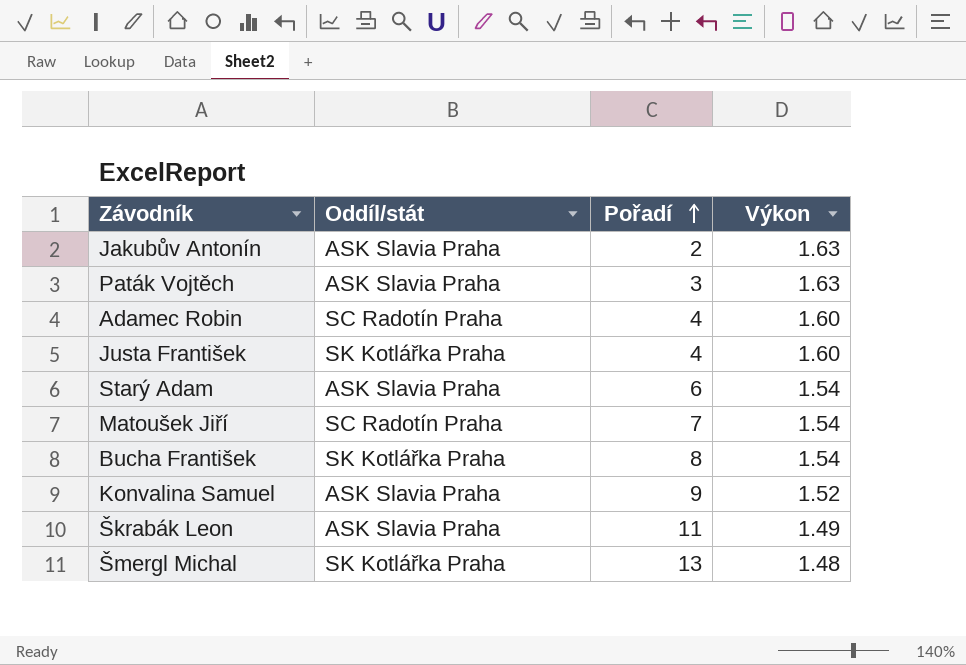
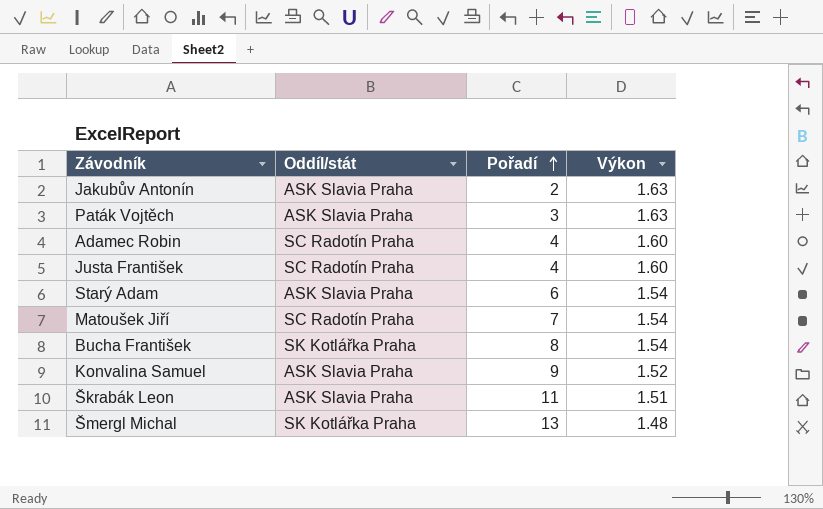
Justa František | Oddíl/stát: SK Kotlářka Praha -> SC Radotín Praha
Škrabák Leon | Výkon: 1.49 -> 1.51

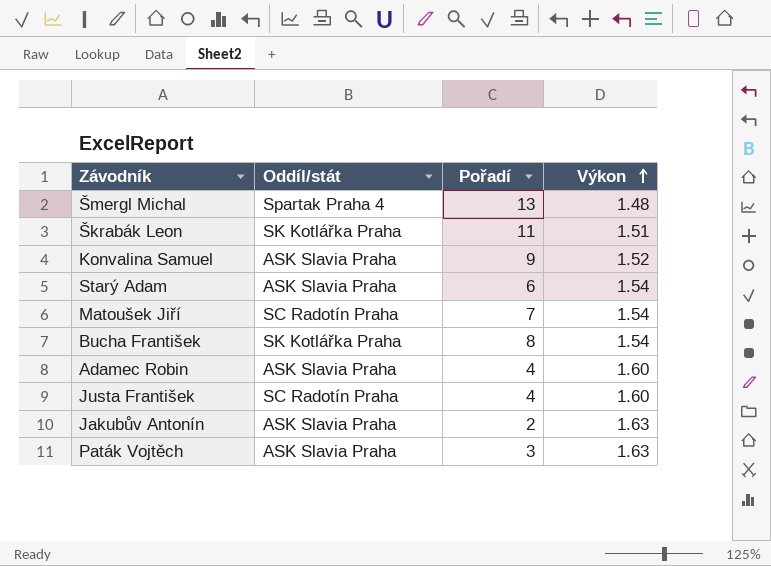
row order: Pořadí ascending -> Výkon ascending
Šmergl Michal | Oddíl/stát: SK Kotlářka Praha -> Spartak Praha 4
Škrabák Leon | Oddíl/stát: ASK Slavia Praha -> SK Kotlářka Praha
Adamec Robin | Oddíl/stát: SC Radotín Praha -> ASK Slavia Praha

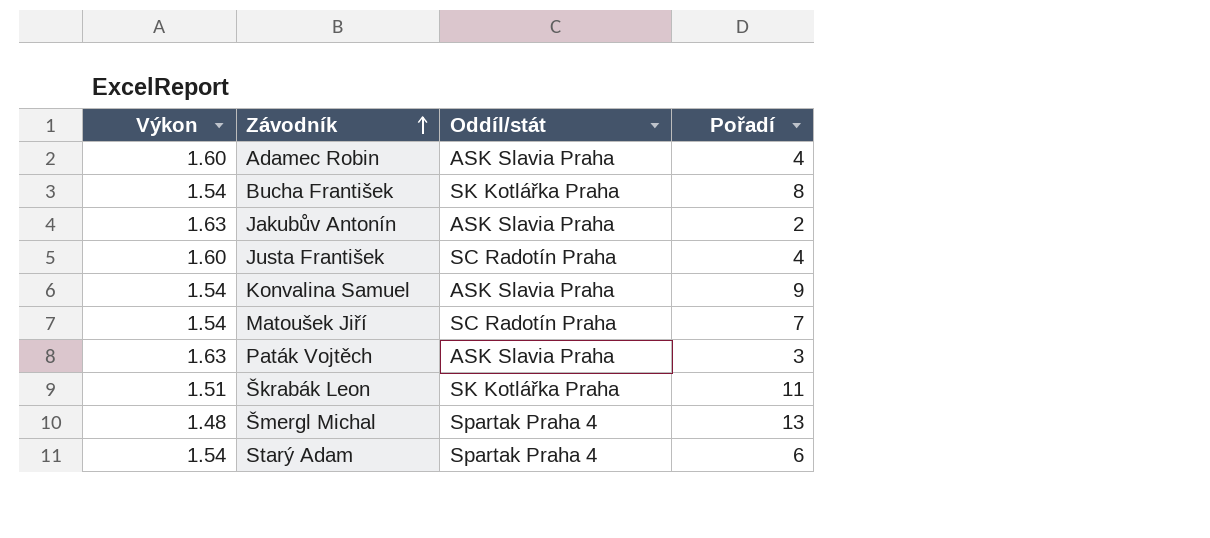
row order: Výkon ascending -> Závodník ascending
column Výkon | position: 4 -> 1
Konvalina Samuel | Výkon: 1.52 -> 1.54
Starý Adam | Oddíl/stát: ASK Slavia Praha -> Spartak Praha 4

